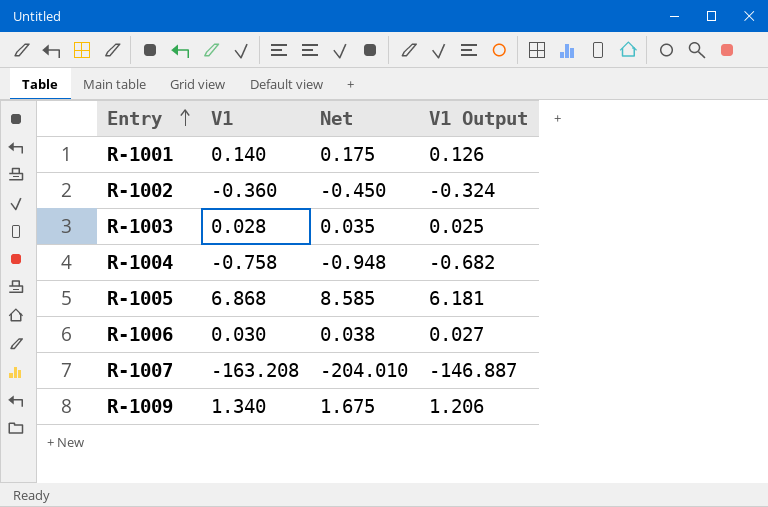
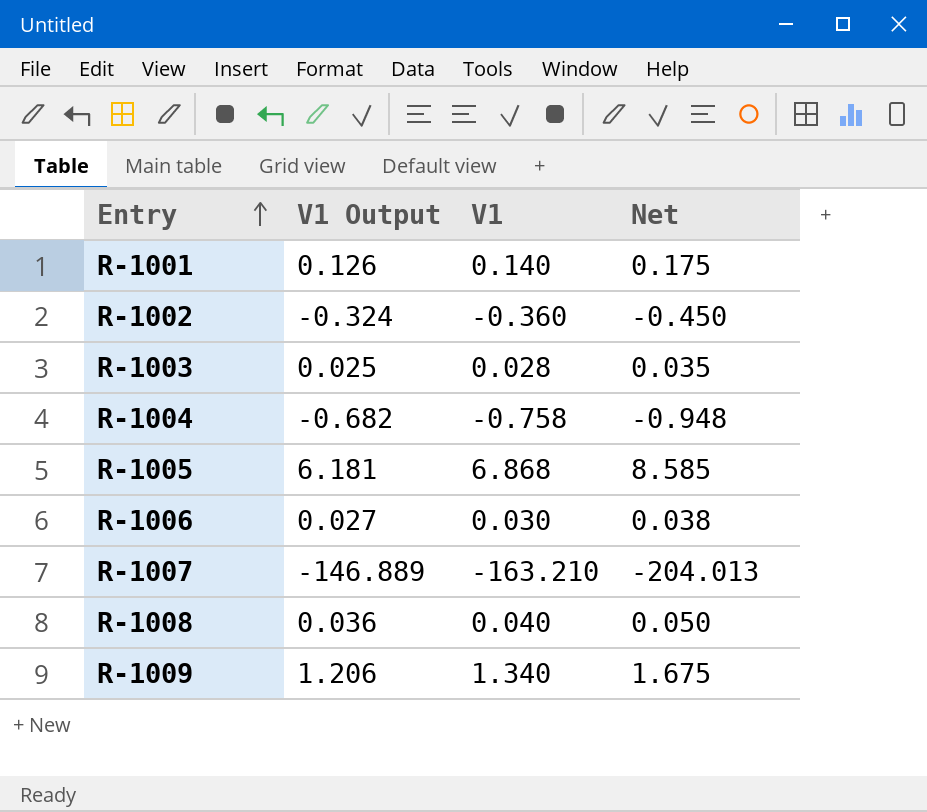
column V1 Output | position: 4 -> 2
R-1007 | V1 Output: -146.887 -> -146.889
R-1007 | V1: -163.208 -> -163.210
R-1007 | Net: -204.010 -> -204.013
row R-1008: none -> 0.036 | 0.040 | 0.050

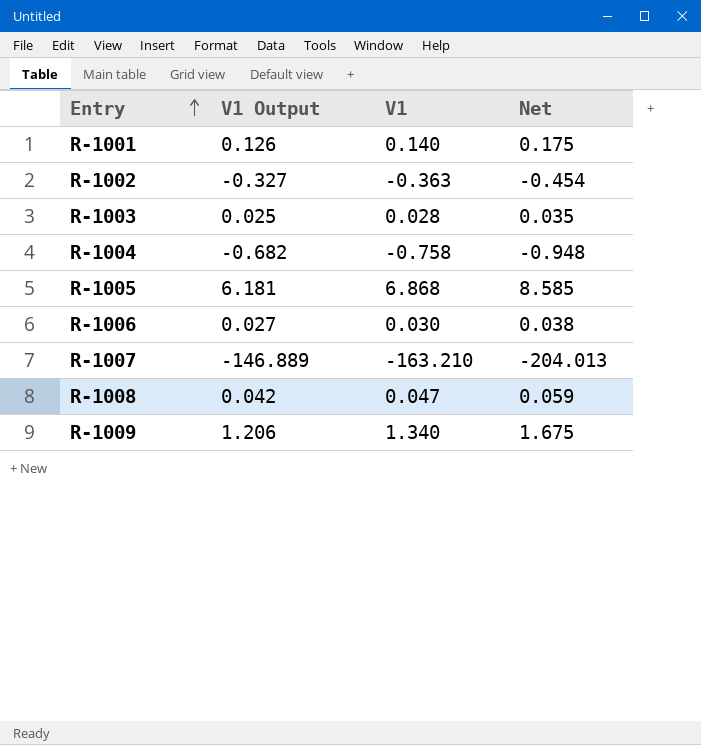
R-1002 | V1 Output: -0.324 -> -0.327
R-1002 | V1: -0.360 -> -0.363
R-1002 | Net: -0.450 -> -0.454
R-1008 | V1 Output: 0.036 -> 0.042
R-1008 | V1: 0.040 -> 0.047
R-1008 | Net: 0.050 -> 0.059

